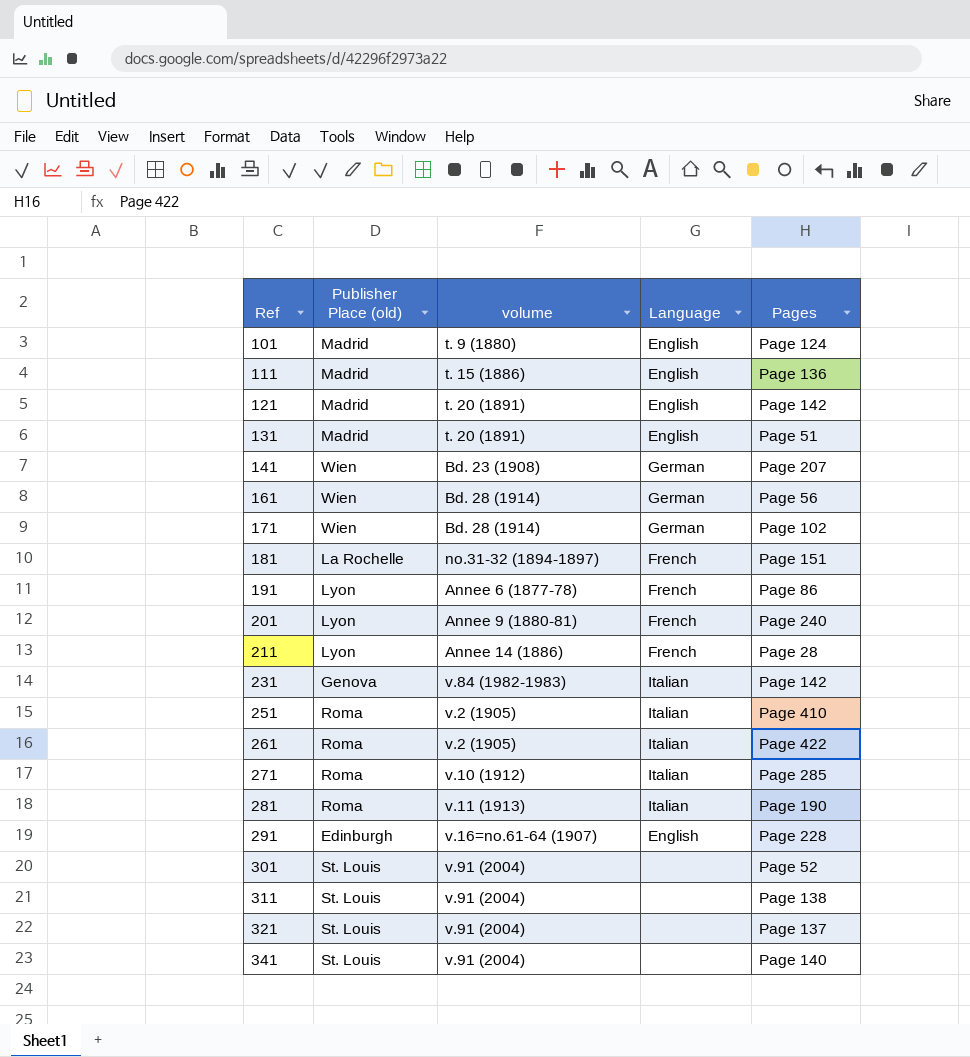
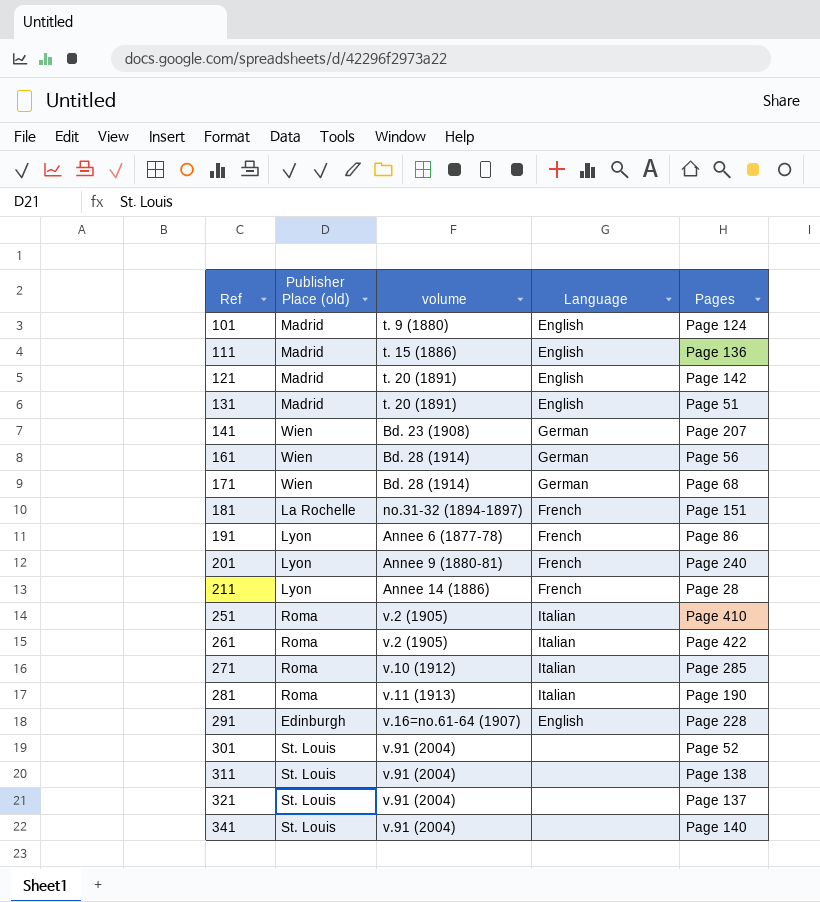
row 231: Genova | v.84 (1982-1983) | Italian | Page 142 -> none
171 | Pages: Page 102 -> Page 68

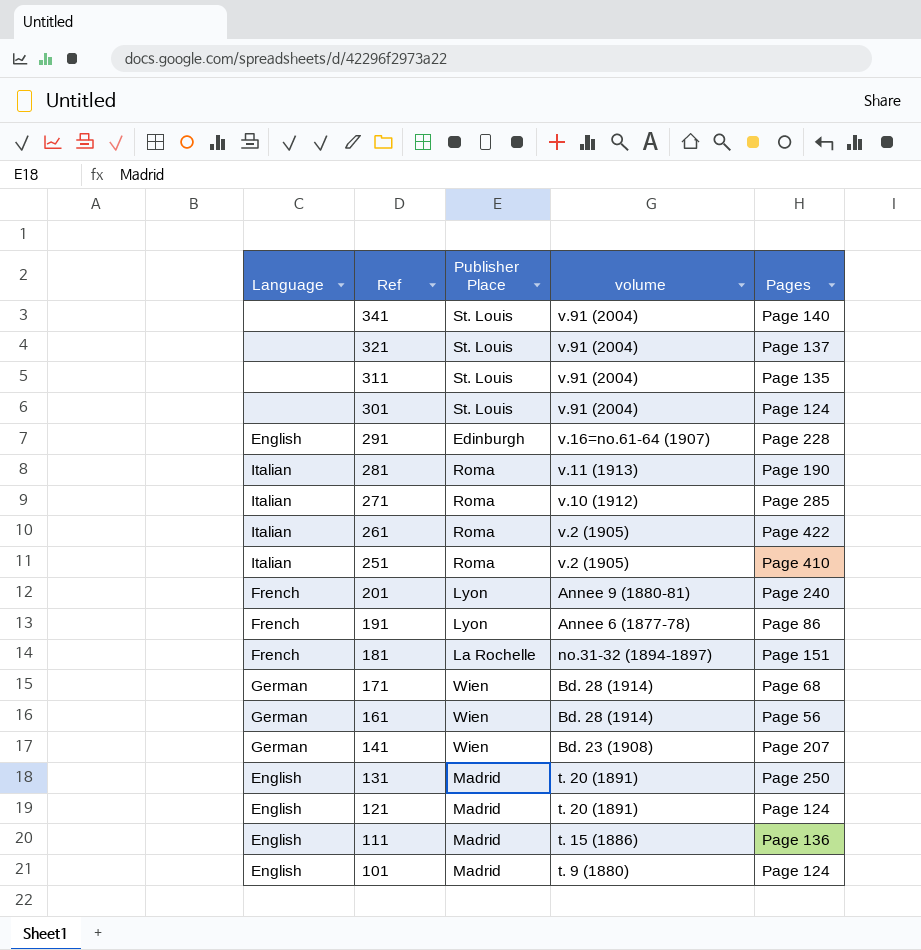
row order: Ref ascending -> Ref descending
column Language | position: 4 -> 1
column name: Publisher Place (old) -> Publisher Place
row 211: Lyon | Annee 14 (1886) | French | Page 28 -> none
311 | Pages: Page 138 -> Page 135
301 | Pages: Page 52 -> Page 124
131 | Pages: Page 51 -> Page 250
121 | Pages: Page 142 -> Page 124

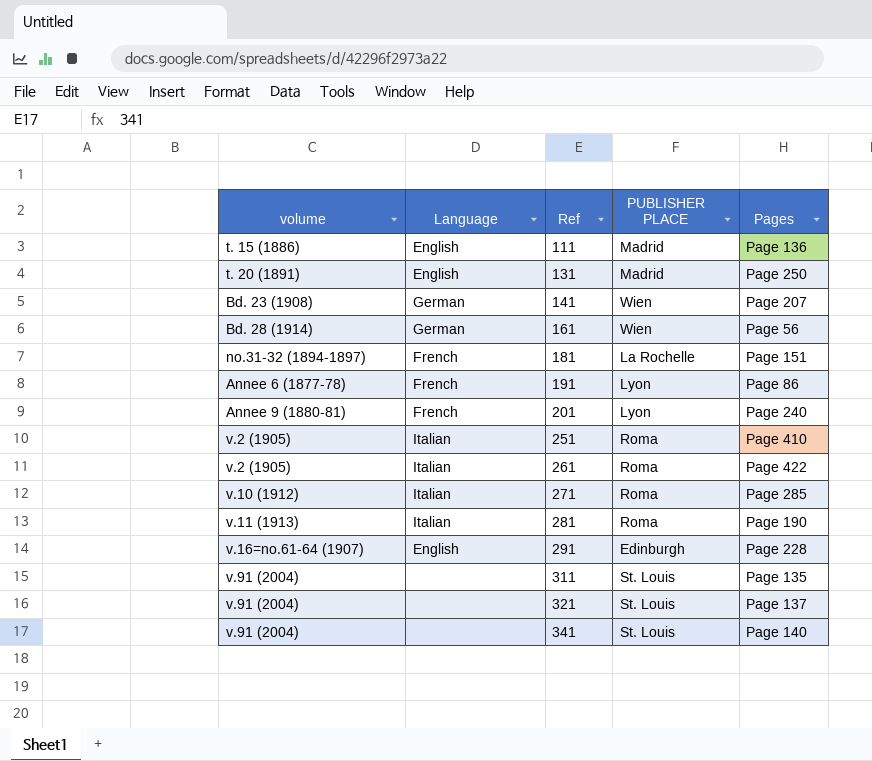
row order: Ref descending -> Ref ascending
column volume | position: 4 -> 1
column name: Publisher Place -> PUBLISHER PLACE
row 301: none | St. Louis | v.91 (2004) | Page 124 -> none
row 171: German | Wien | Bd. 28 (1914) | Page 68 -> none
row 121: English | Madrid | t. 20 (1891) | Page 124 -> none
row 101: English | Madrid | t. 9 (1880) | Page 124 -> none

